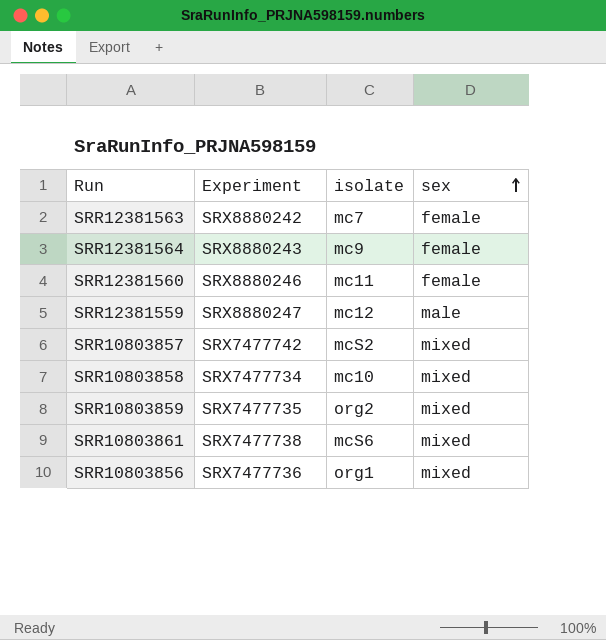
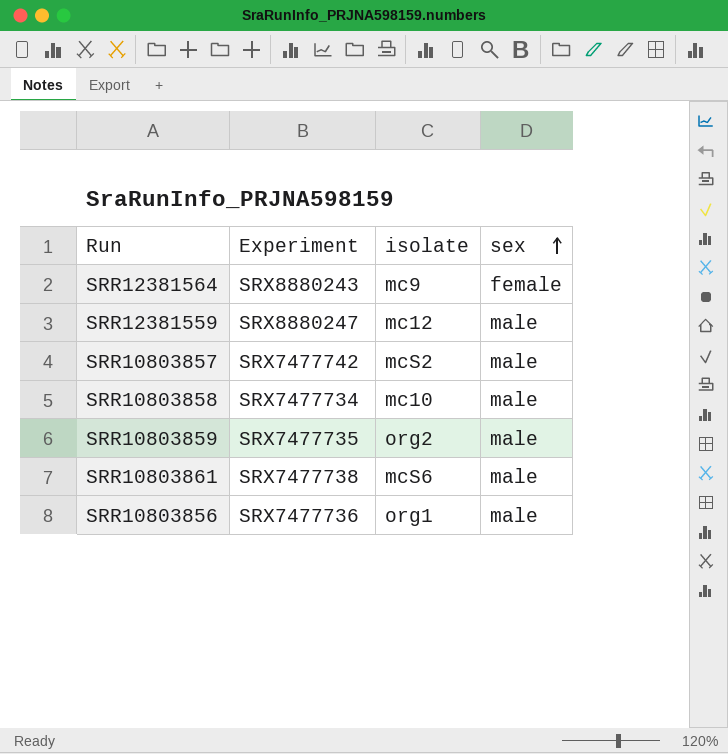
row SRR12381563: SRX8880242 | mc7 | female -> none
row SRR12381560: SRX8880246 | mc11 | female -> none
SRR10803857 | sex: mixed -> male
SRR10803858 | sex: mixed -> male
SRR10803859 | sex: mixed -> male
SRR10803861 | sex: mixed -> male
SRR10803856 | sex: mixed -> male

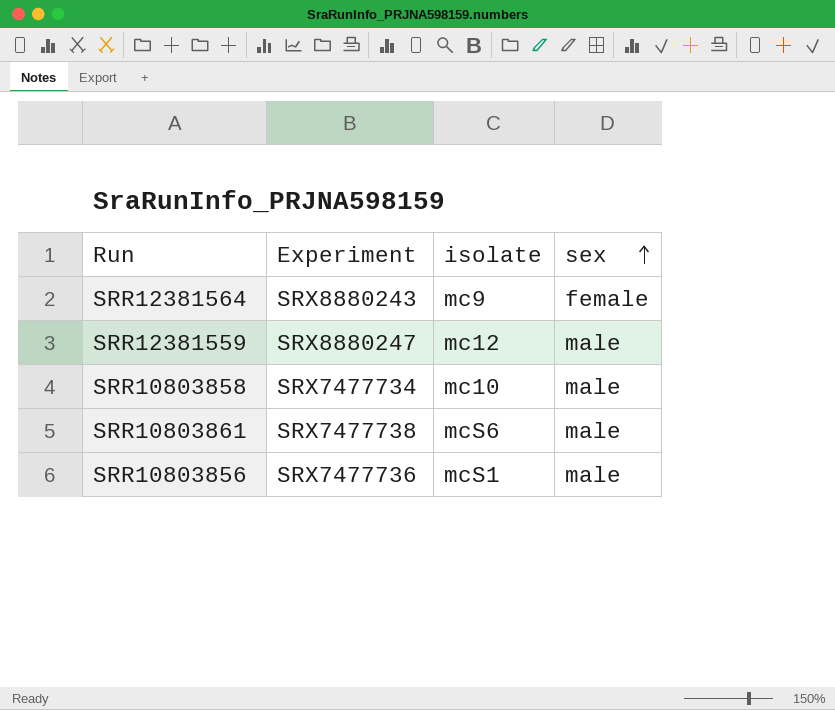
row SRR10803857: SRX7477742 | mcS2 | male -> none
row SRR10803859: SRX7477735 | org2 | male -> none
SRR10803856 | isolate: org1 -> mcS1

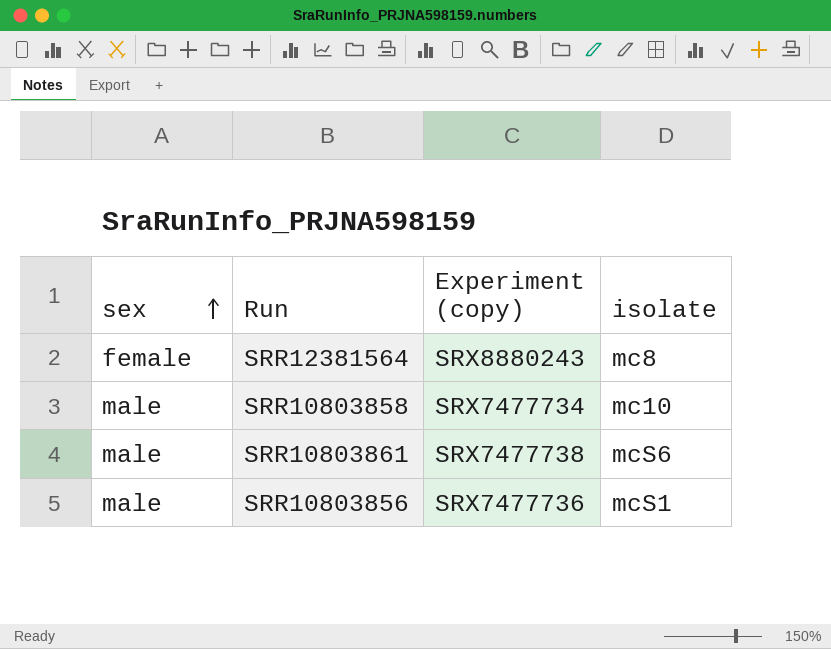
column sex | position: 4 -> 1
column name: Experiment -> Experiment (copy)
row SRR12381559: SRX8880247 | mc12 | male -> none
SRR12381564 | isolate: mc9 -> mc8

